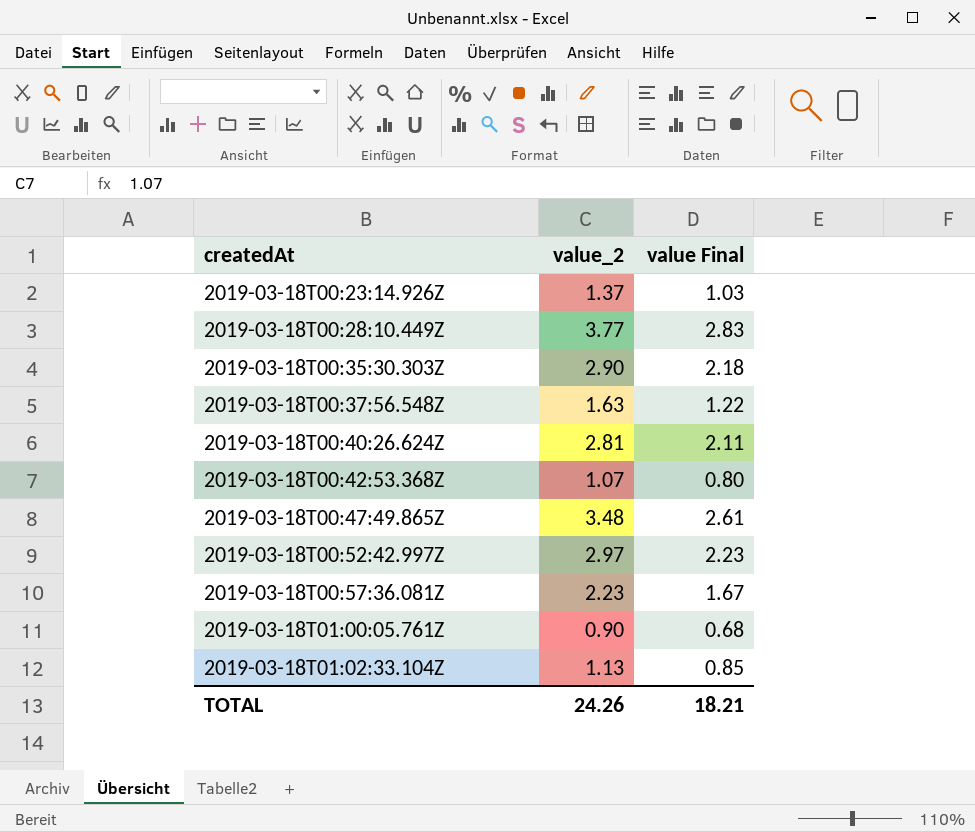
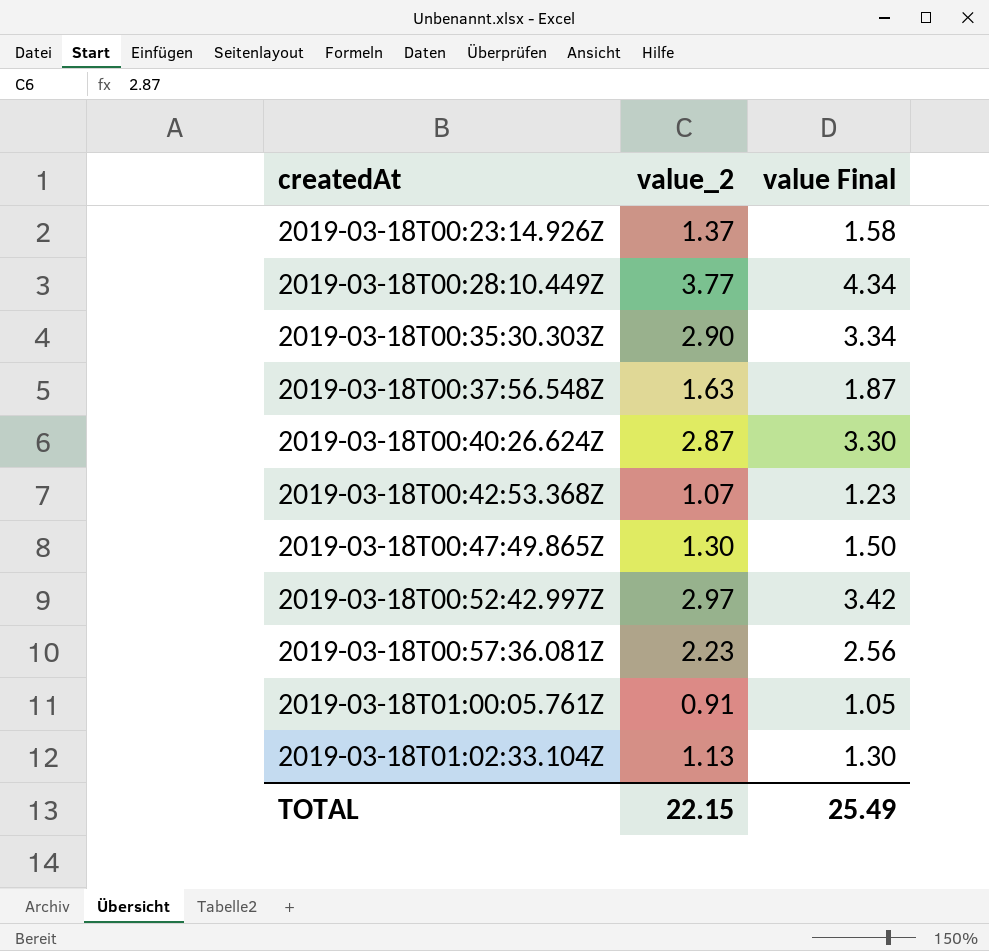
column value Final | formula: [value_2] * 0.75 -> [value_2] * 1.15
2019-03-18T00:40:26.624Z | value_2: 2.81 -> 2.87
2019-03-18T00:47:49.865Z | value_2: 3.48 -> 1.30
2019-03-18T01:00:05.761Z | value_2: 0.90 -> 0.91
TOTAL | value_2: 24.26 -> 22.15
TOTAL | value Final: 18.21 -> 25.49

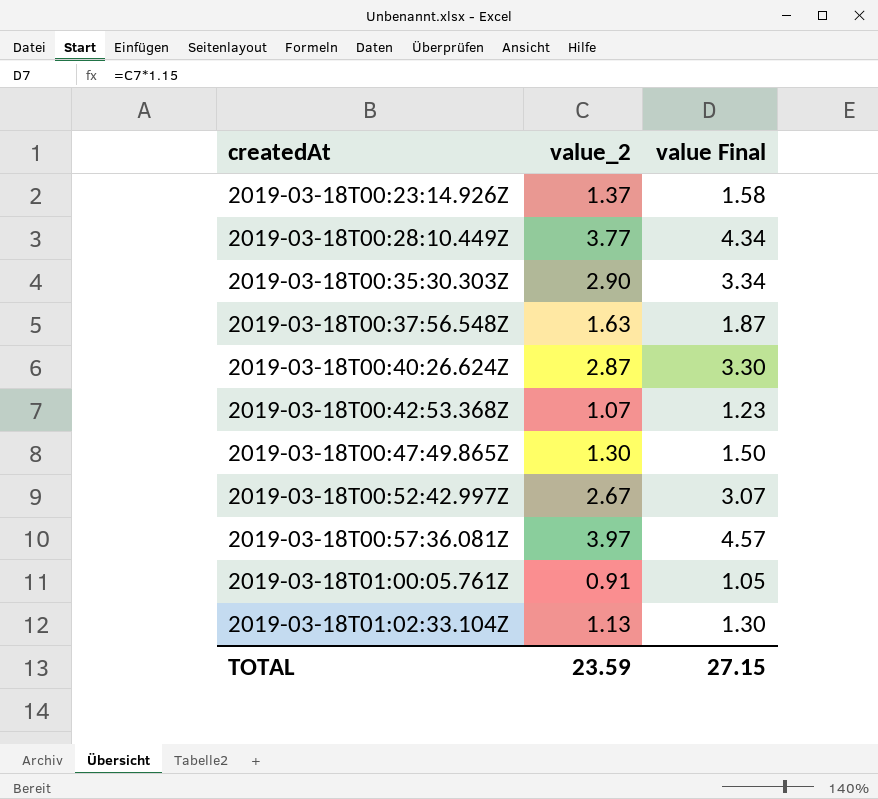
2019-03-18T00:52:42.997Z | value_2: 2.97 -> 2.67
2019-03-18T00:52:42.997Z | value Final: 3.42 -> 3.07
2019-03-18T00:57:36.081Z | value_2: 2.23 -> 3.97
2019-03-18T00:57:36.081Z | value Final: 2.56 -> 4.57
TOTAL | value_2: 22.15 -> 23.59
TOTAL | value Final: 25.49 -> 27.15

